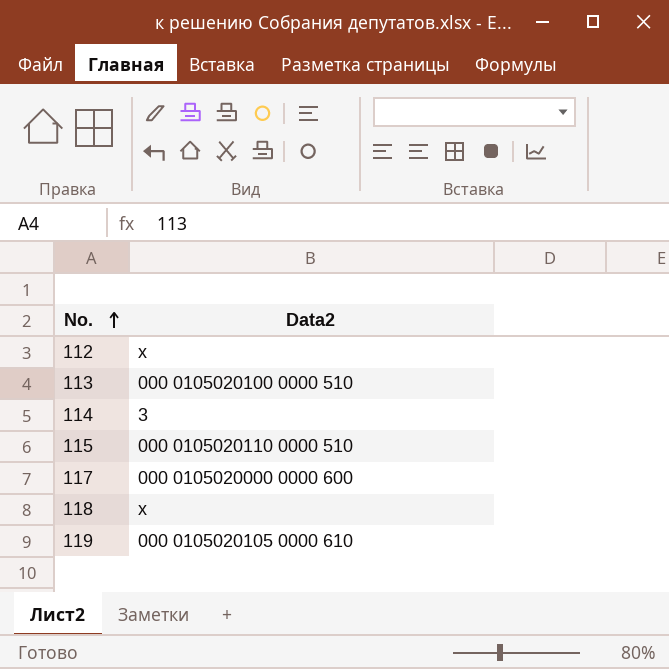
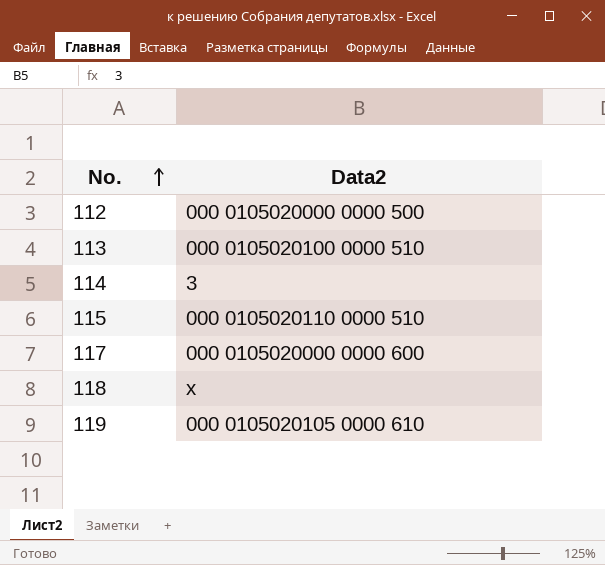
112 | Data2: х -> 000 0105020000 0000 500

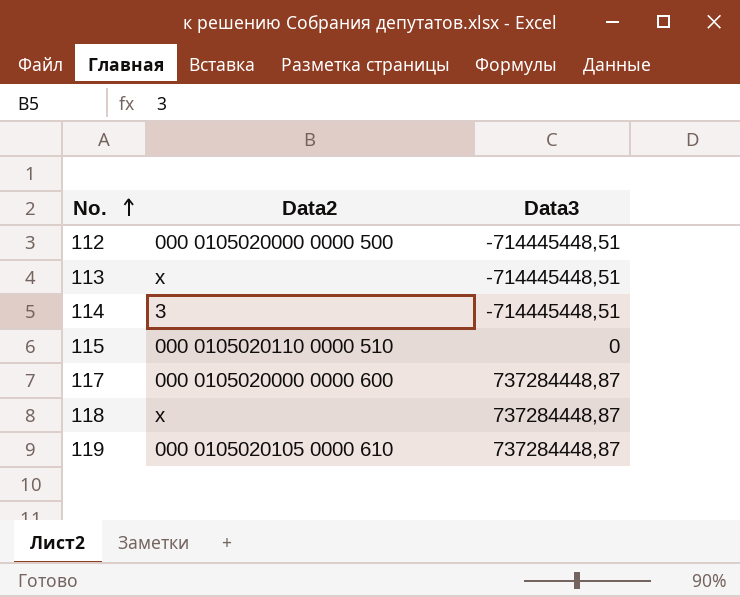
column Data3 | position: none -> 3
113 | Data2: 000 0105020100 0000 510 -> х

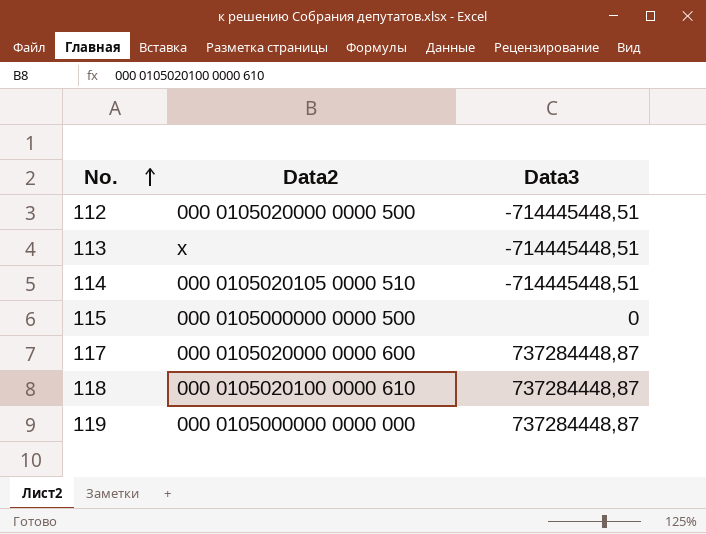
114 | Data2: 3 -> 000 0105020105 0000 510
115 | Data2: 000 0105020110 0000 510 -> 000 0105000000 0000 500
118 | Data2: х -> 000 0105020100 0000 610
119 | Data2: 000 0105020105 0000 610 -> 000 0105000000 0000 000

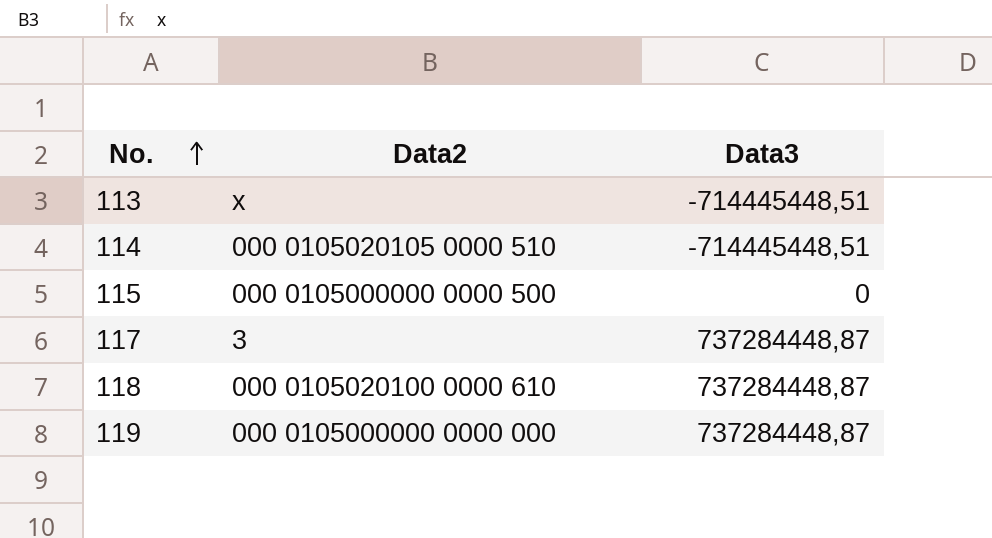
row 112: 000 0105020000 0000 500 | -714445448,51 -> none
117 | Data2: 000 0105020000 0000 600 -> 3

